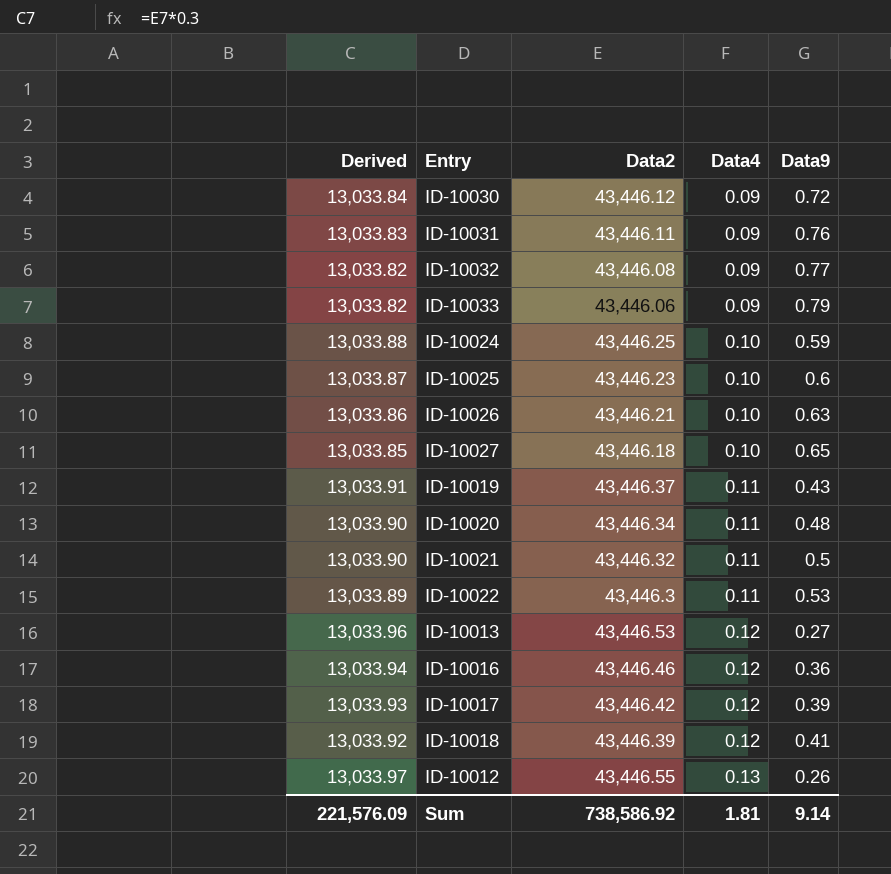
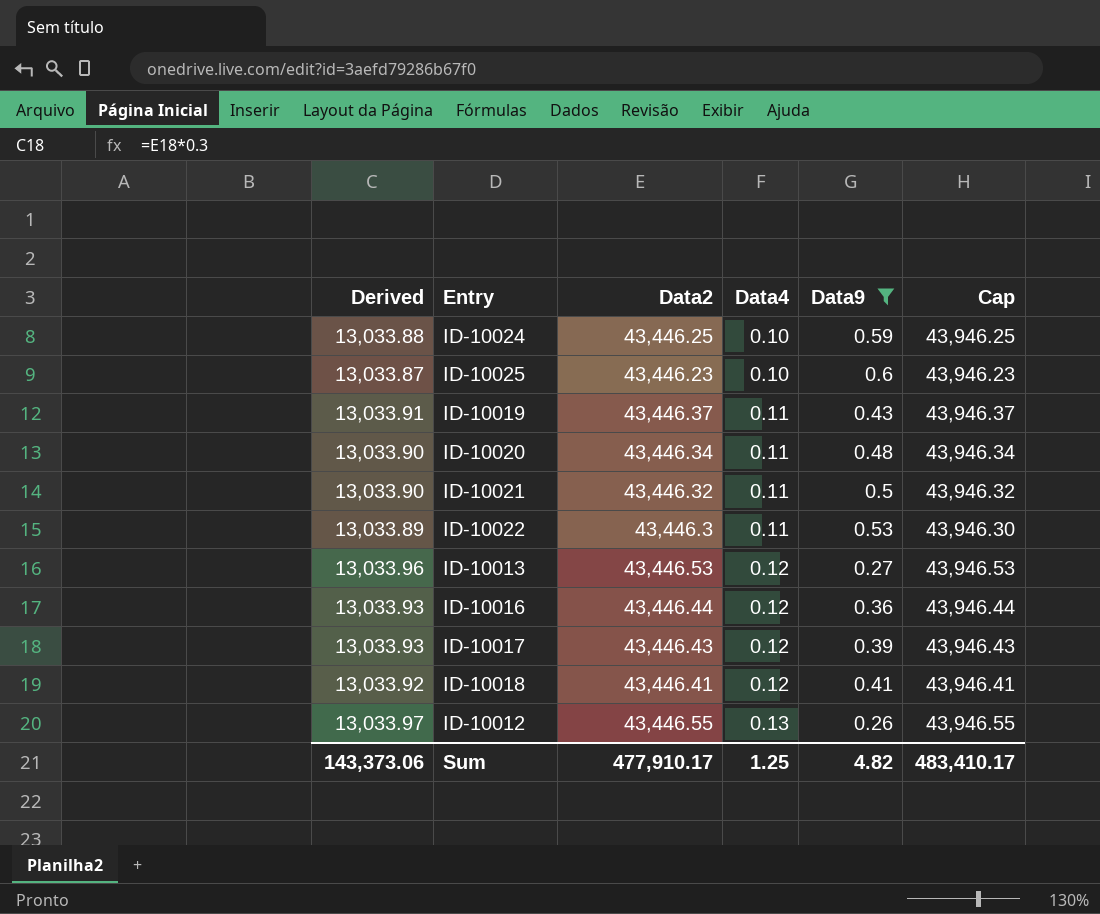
filter: none -> Data9 <= 0.6
column Cap | formula: none -> [Data2] + 500
ID-10016 | Derived: 13,033.94 -> 13,033.93
ID-10016 | Data2: 43,446.46 -> 43,446.44
ID-10017 | Data2: 43,446.42 -> 43,446.43
ID-10018 | Data2: 43,446.39 -> 43,446.41
Sum | Derived: 221,576.09 -> 143,373.06
Sum | Data2: 738,586.92 -> 477,910.17
Sum | Data4: 1.81 -> 1.25
Sum | Data9: 9.14 -> 4.82

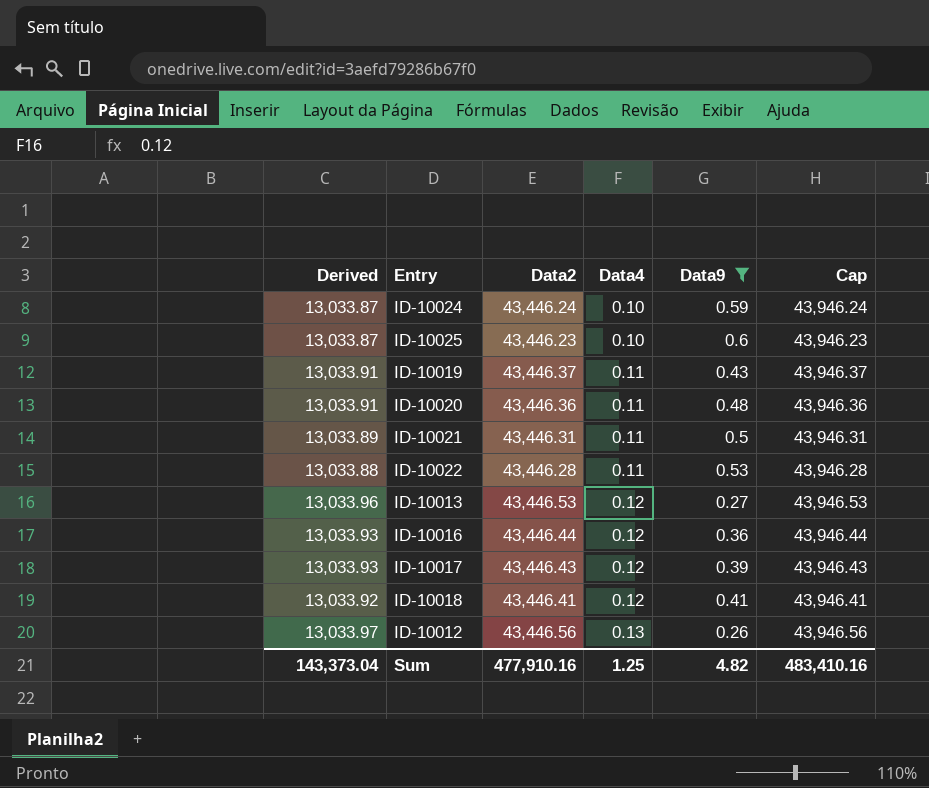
ID-10024 | Derived: 13,033.88 -> 13,033.87
ID-10024 | Data2: 43,446.25 -> 43,446.24
ID-10024 | Cap: 43,946.25 -> 43,946.24
ID-10020 | Derived: 13,033.90 -> 13,033.91
ID-10020 | Data2: 43,446.34 -> 43,446.36
ID-10020 | Cap: 43,946.34 -> 43,946.36
ID-10021 | Derived: 13,033.90 -> 13,033.89
ID-10021 | Data2: 43,446.32 -> 43,446.31
ID-10021 | Cap: 43,946.32 -> 43,946.31
ID-10022 | Derived: 13,033.89 -> 13,033.88
ID-10022 | Data2: 43,446.3 -> 43,446.28
ID-10022 | Cap: 43,946.30 -> 43,946.28
ID-10012 | Data2: 43,446.55 -> 43,446.56
ID-10012 | Cap: 43,946.55 -> 43,946.56
Sum | Derived: 143,373.06 -> 143,373.04
Sum | Data2: 477,910.17 -> 477,910.16
Sum | Cap: 483,410.17 -> 483,410.16

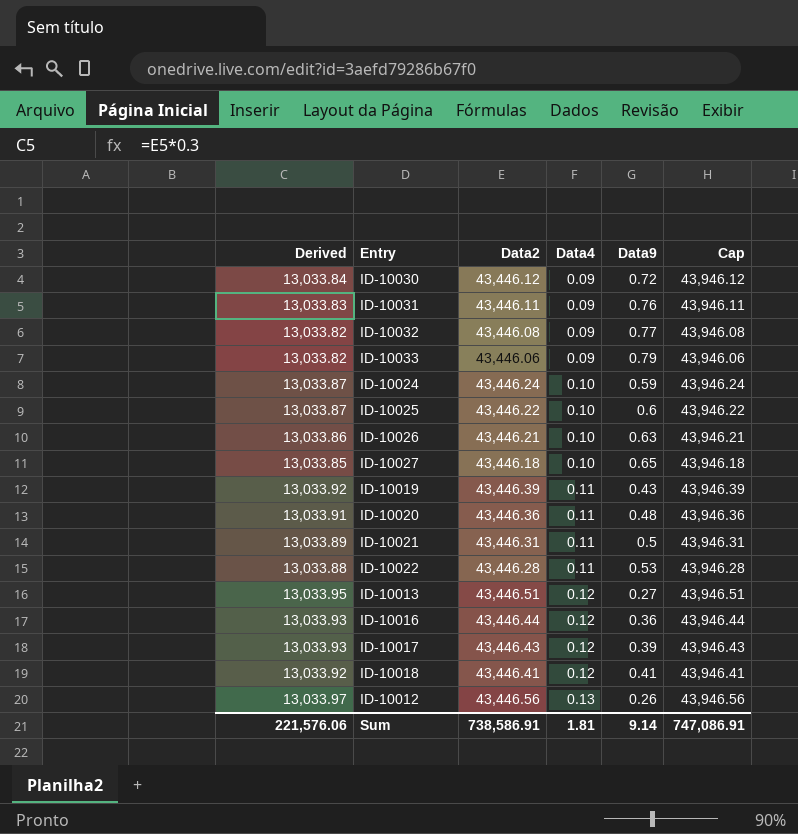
filter: Data9 <= 0.6 -> none
ID-10025 | Data2: 43,446.23 -> 43,446.22
ID-10025 | Cap: 43,946.23 -> 43,946.22
ID-10019 | Derived: 13,033.91 -> 13,033.92
ID-10019 | Data2: 43,446.37 -> 43,446.39
ID-10019 | Cap: 43,946.37 -> 43,946.39
ID-10013 | Derived: 13,033.96 -> 13,033.95
ID-10013 | Data2: 43,446.53 -> 43,446.51
ID-10013 | Cap: 43,946.53 -> 43,946.51
Sum | Derived: 143,373.04 -> 221,576.06
Sum | Data2: 477,910.16 -> 738,586.91
Sum | Data4: 1.25 -> 1.81
Sum | Data9: 4.82 -> 9.14
Sum | Cap: 483,410.16 -> 747,086.91

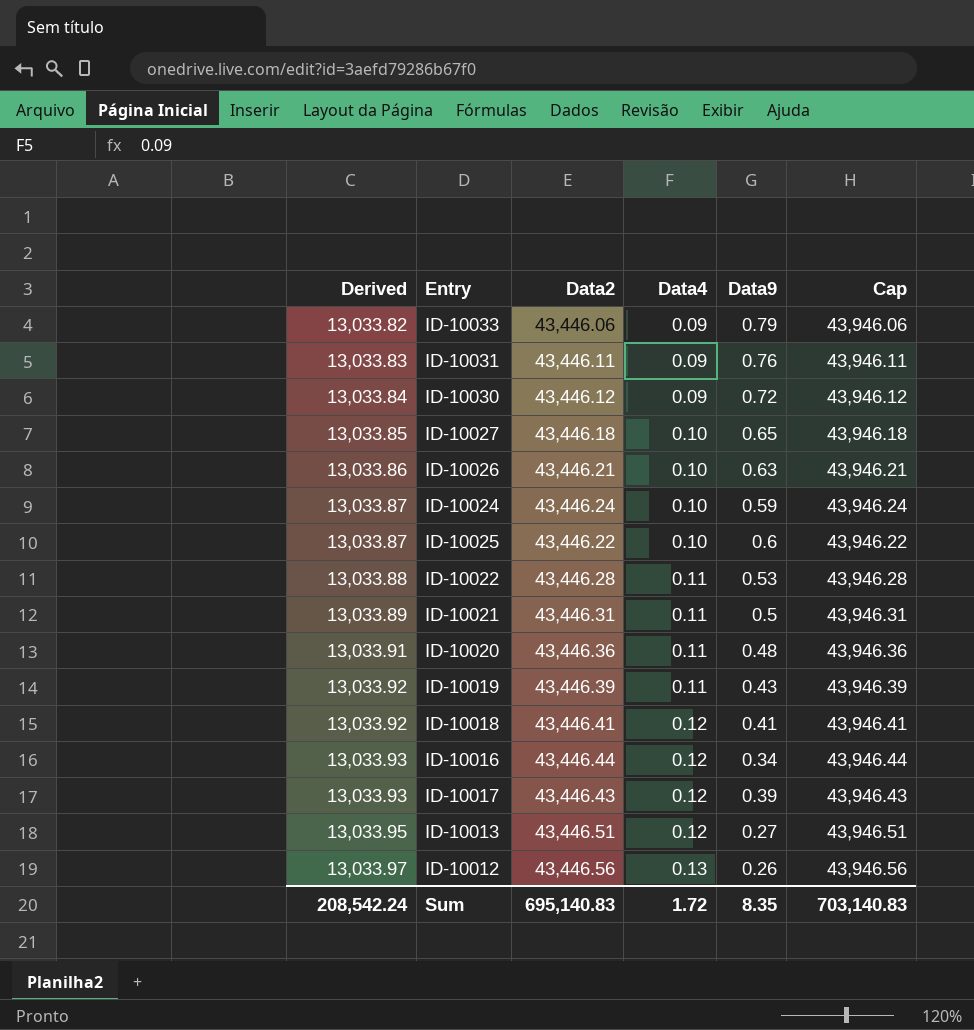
row order: Data4 ascending -> Derived ascending
row ID-10032: 13,033.82 | 43,446.08 | 0.09 | 0.77 | 43,946.08 -> none
ID-10016 | Data9: 0.36 -> 0.34
Sum | Derived: 221,576.06 -> 208,542.24
Sum | Data2: 738,586.91 -> 695,140.83
Sum | Data4: 1.81 -> 1.72
Sum | Data9: 9.14 -> 8.35
Sum | Cap: 747,086.91 -> 703,140.83

